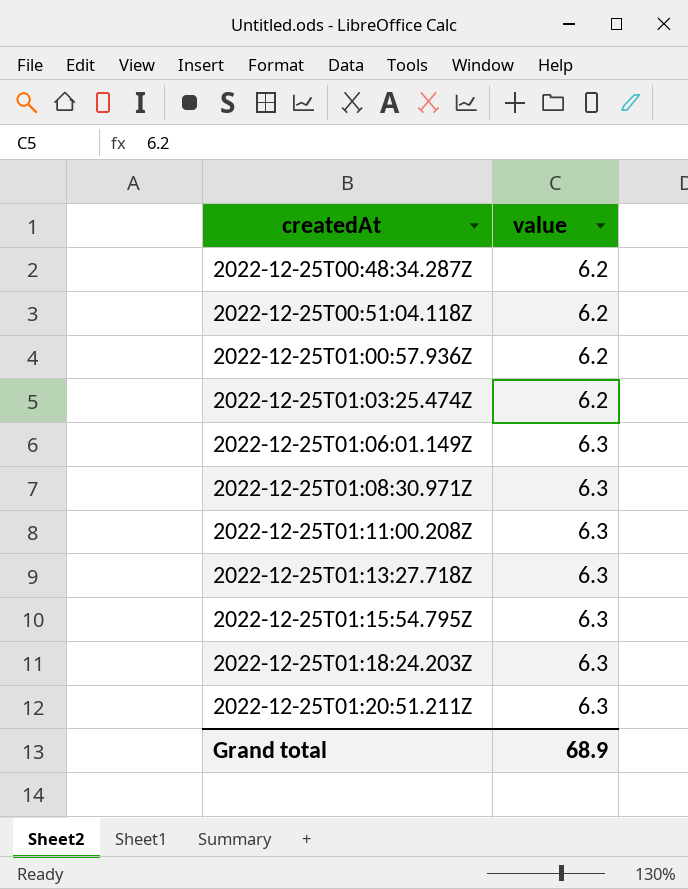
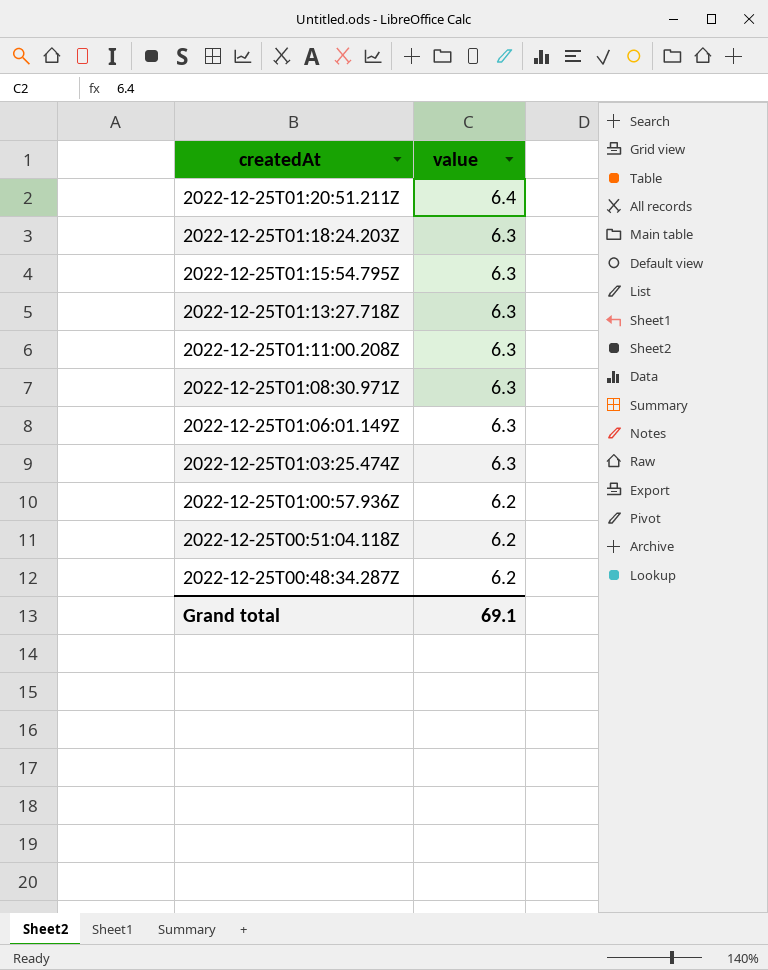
row order: createdAt ascending -> createdAt descending
2022-12-25T01:20:51.211Z | value: 6.3 -> 6.4
2022-12-25T01:03:25.474Z | value: 6.2 -> 6.3
Grand total | value: 68.9 -> 69.1

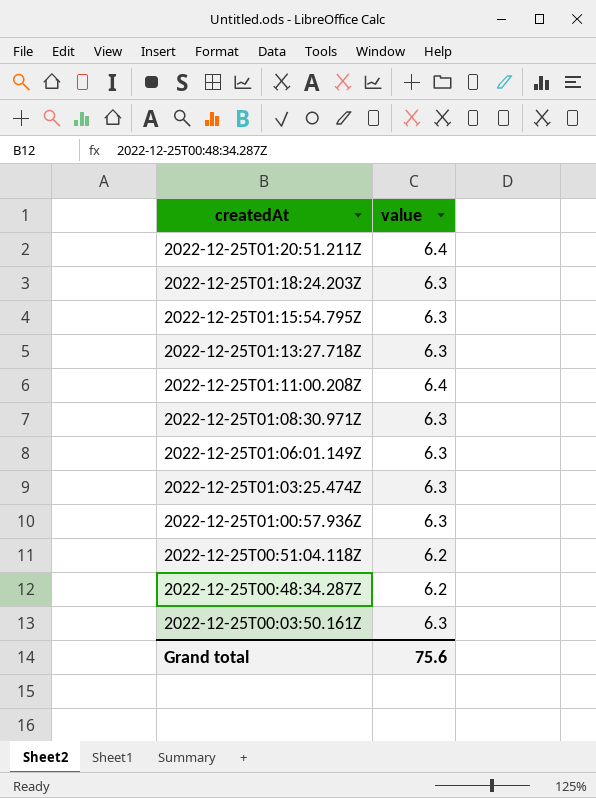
2022-12-25T01:11:00.208Z | value: 6.3 -> 6.4
2022-12-25T01:00:57.936Z | value: 6.2 -> 6.3
row 2022-12-25T00:03:50.161Z: none -> 6.3
Grand total | value: 69.1 -> 75.6

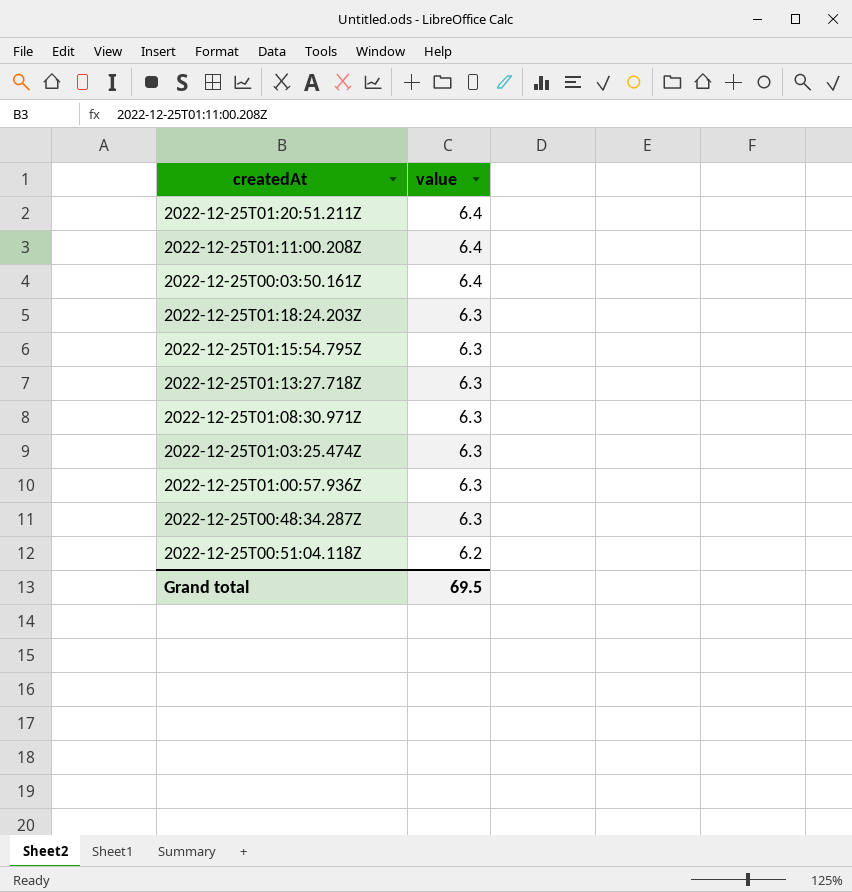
row order: createdAt descending -> value descending
row 2022-12-25T01:06:01.149Z: 6.3 -> none
2022-12-25T00:03:50.161Z | value: 6.3 -> 6.4
2022-12-25T00:48:34.287Z | value: 6.2 -> 6.3
Grand total | value: 75.6 -> 69.5

